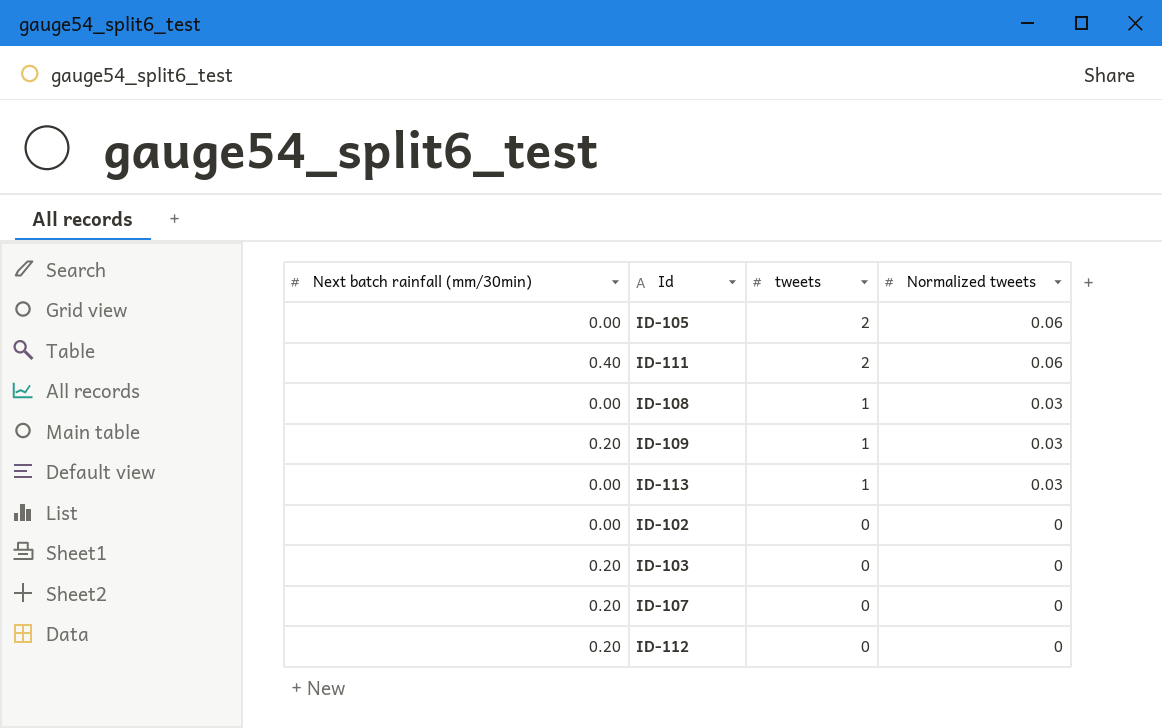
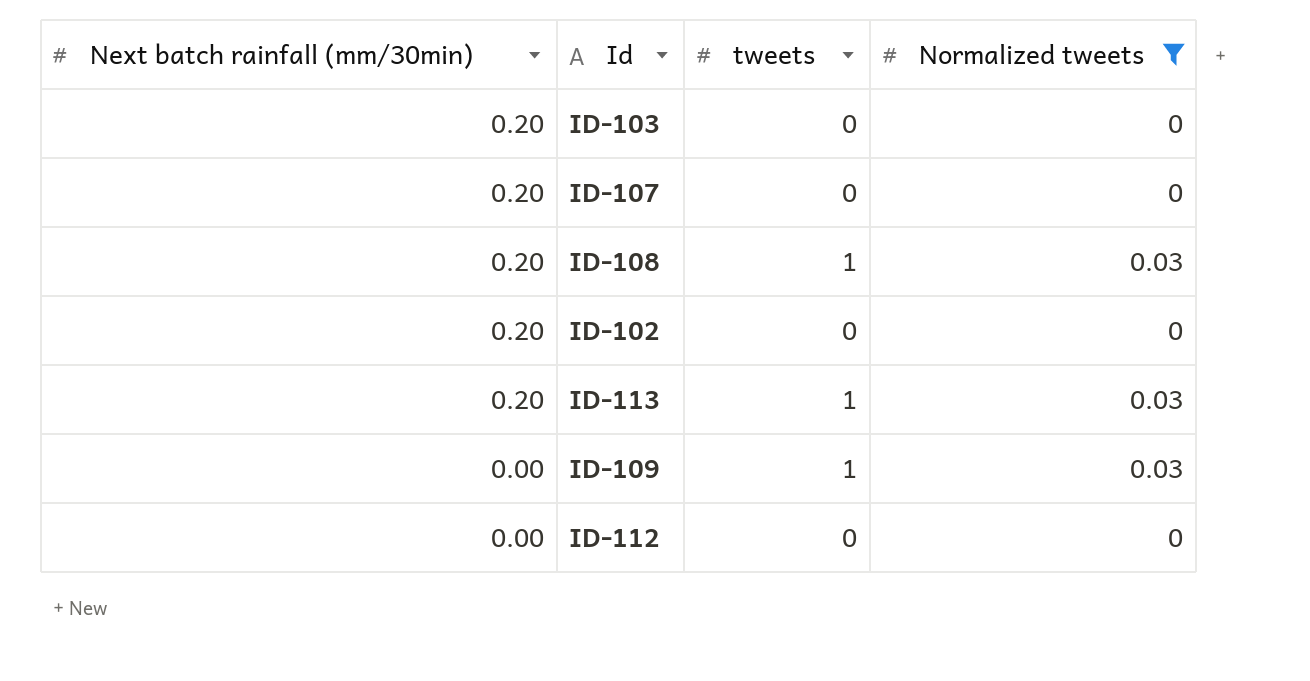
filter: none -> Normalized tweets != 0.06
row order: tweets descending -> Next batch rainfall (mm/30min) descending
ID-108 | Next batch rainfall (mm/30min): 0.00 -> 0.20
ID-102 | Next batch rainfall (mm/30min): 0.00 -> 0.20
ID-113 | Next batch rainfall (mm/30min): 0.00 -> 0.20
ID-109 | Next batch rainfall (mm/30min): 0.20 -> 0.00
ID-112 | Next batch rainfall (mm/30min): 0.20 -> 0.00

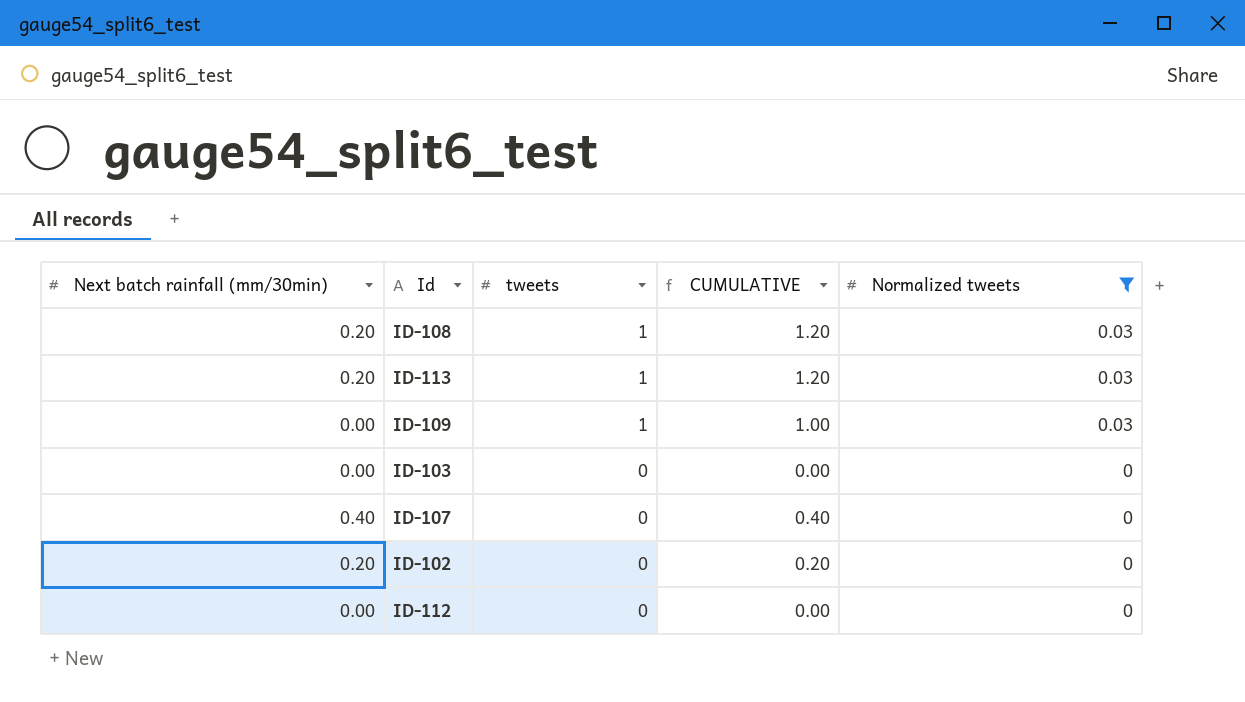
row order: Next batch rainfall (mm/30min) descending -> tweets descending
column CUMULATIVE | formula: none -> [Next batch rainfall (mm/30min)] + [tweets]
ID-103 | Next batch rainfall (mm/30min): 0.20 -> 0.00
ID-107 | Next batch rainfall (mm/30min): 0.20 -> 0.40

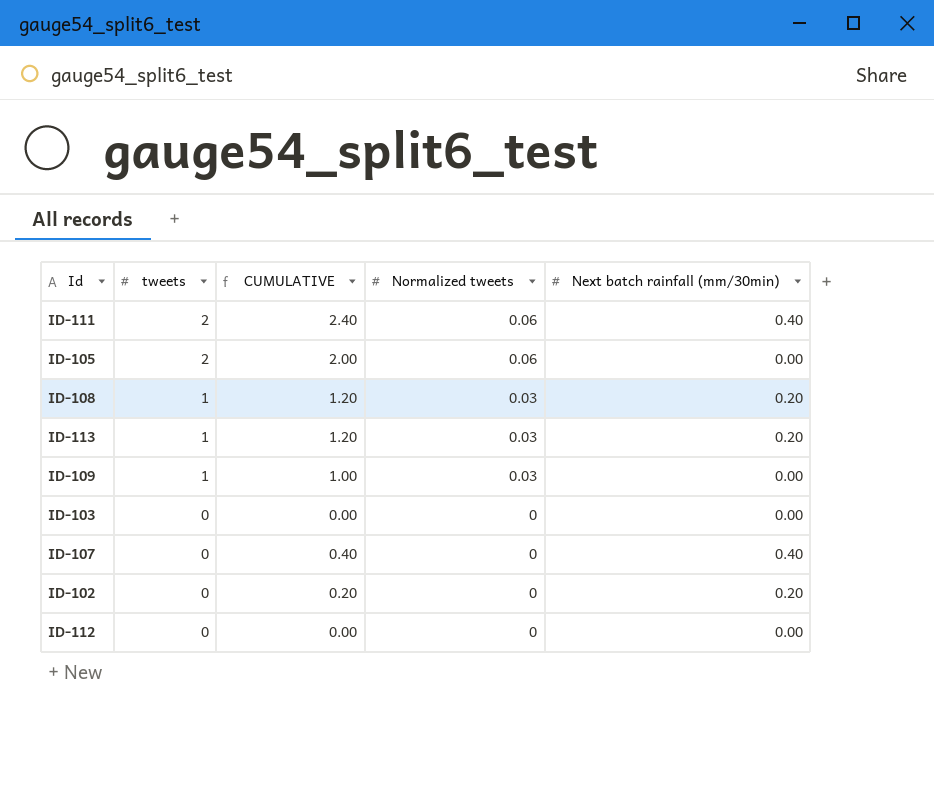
filter: Normalized tweets != 0.06 -> none
column Next batch rainfall (mm/30min) | position: 1 -> 5

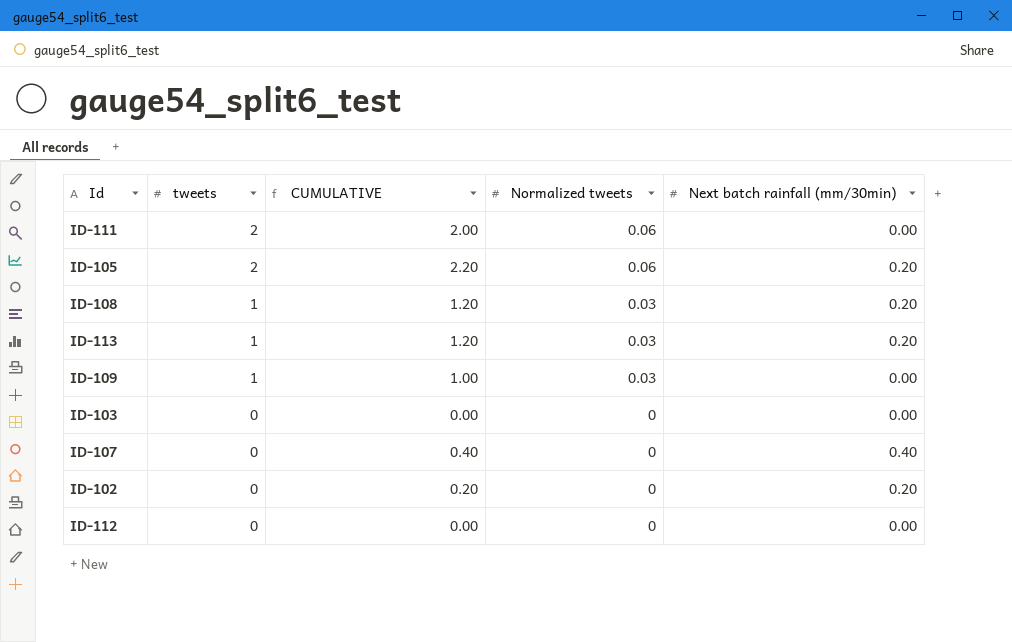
ID-111 | CUMULATIVE: 2.40 -> 2.00
ID-111 | Next batch rainfall (mm/30min): 0.40 -> 0.00
ID-105 | CUMULATIVE: 2.00 -> 2.20
ID-105 | Next batch rainfall (mm/30min): 0.00 -> 0.20

